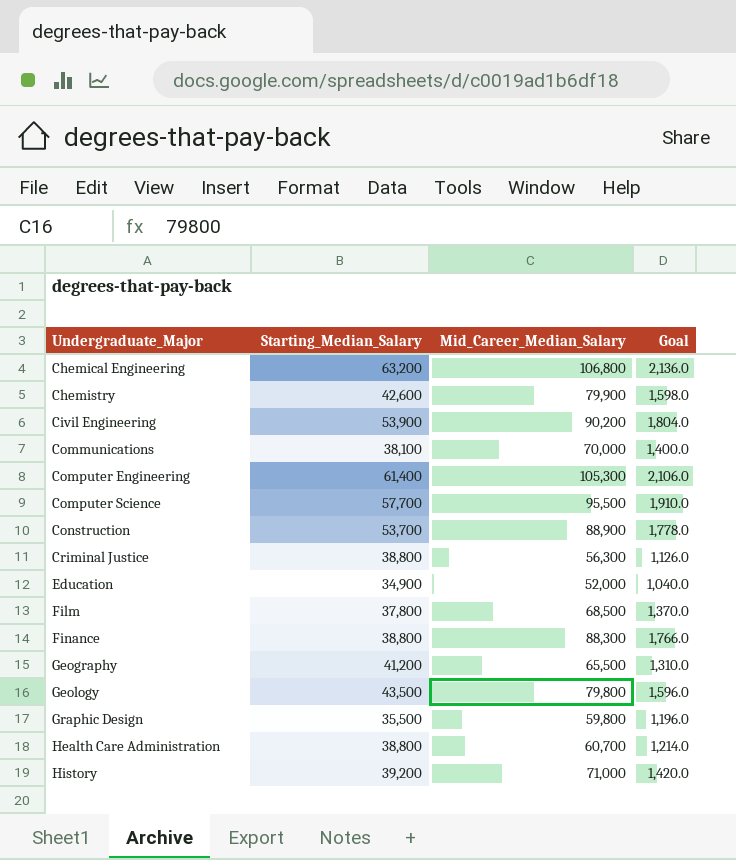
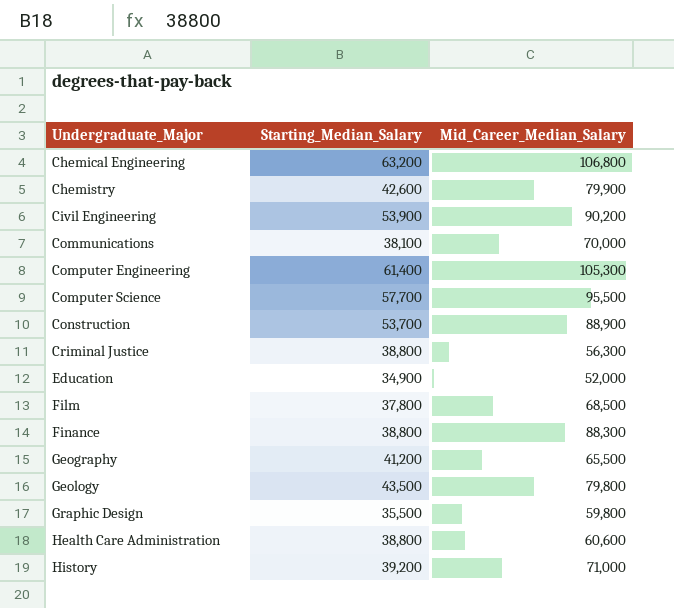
column Goal | formula: [Mid_Career_Median_Salary] * 0.02 -> none
Health Care Administration | Mid_Career_Median_Salary: 60,700 -> 60,600

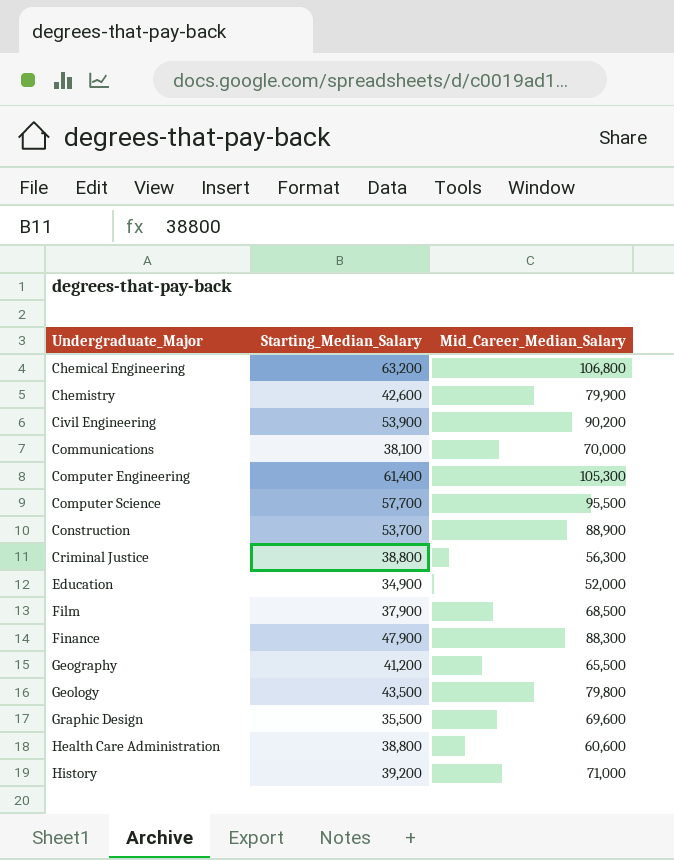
Film | Starting_Median_Salary: 37,800 -> 37,900
Finance | Starting_Median_Salary: 38,800 -> 47,900
Graphic Design | Mid_Career_Median_Salary: 59,800 -> 69,600

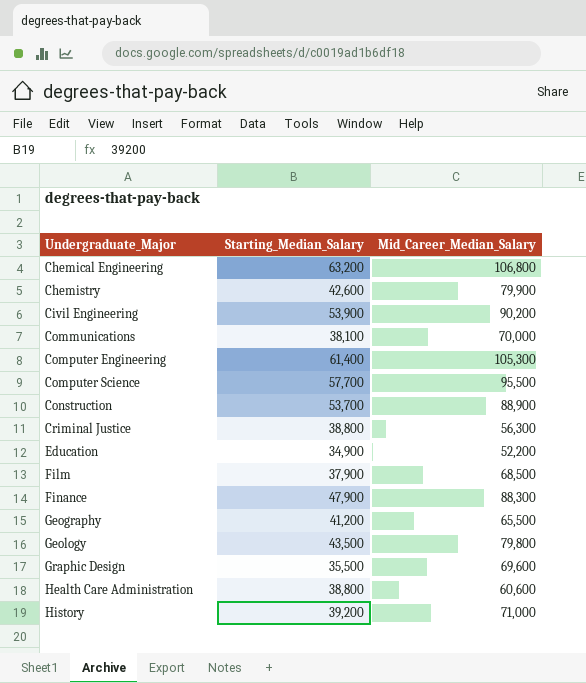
Education | Mid_Career_Median_Salary: 52,000 -> 52,200

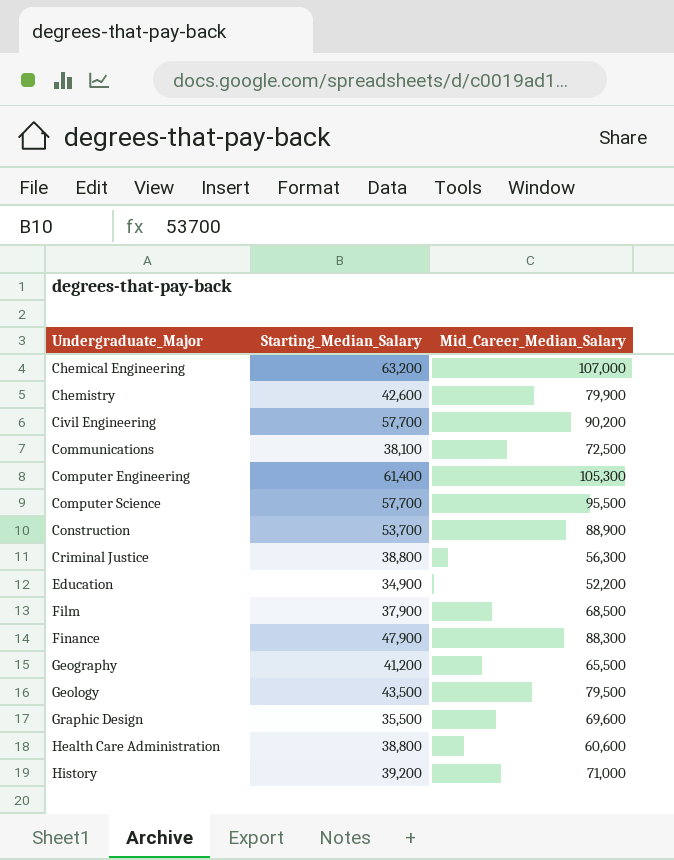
Chemical Engineering | Mid_Career_Median_Salary: 106,800 -> 107,000
Civil Engineering | Starting_Median_Salary: 53,900 -> 57,700
Communications | Mid_Career_Median_Salary: 70,000 -> 72,500
Geology | Mid_Career_Median_Salary: 79,800 -> 79,500

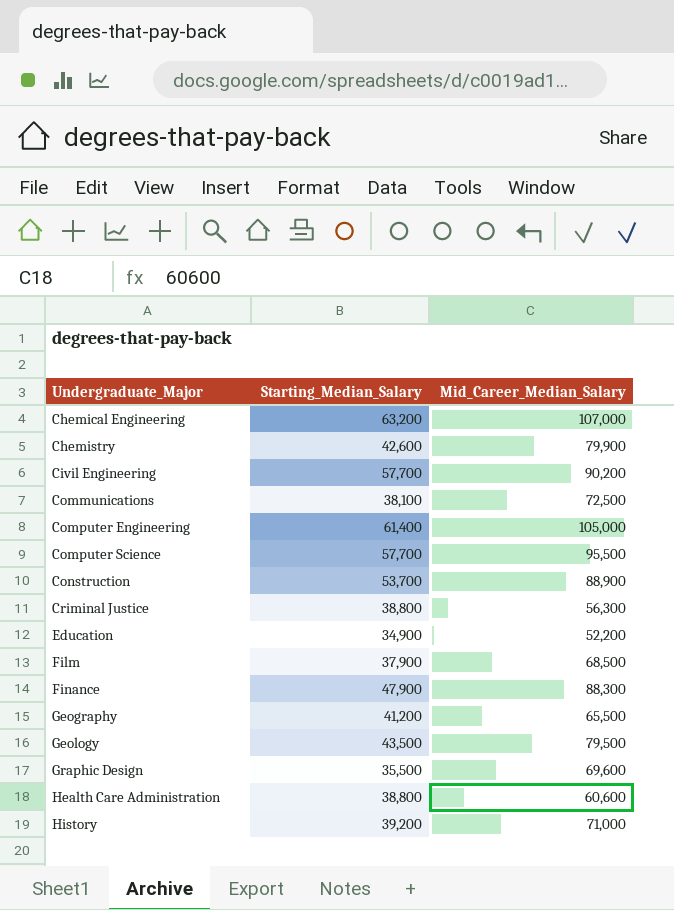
Computer Engineering | Mid_Career_Median_Salary: 105,300 -> 105,000

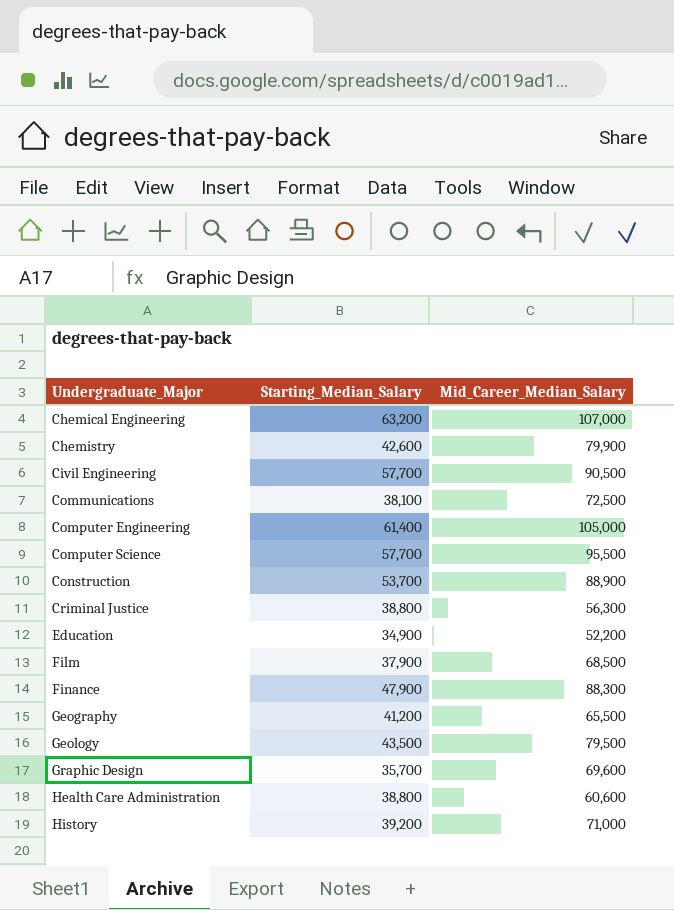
Civil Engineering | Mid_Career_Median_Salary: 90,200 -> 90,500
Graphic Design | Starting_Median_Salary: 35,500 -> 35,700

